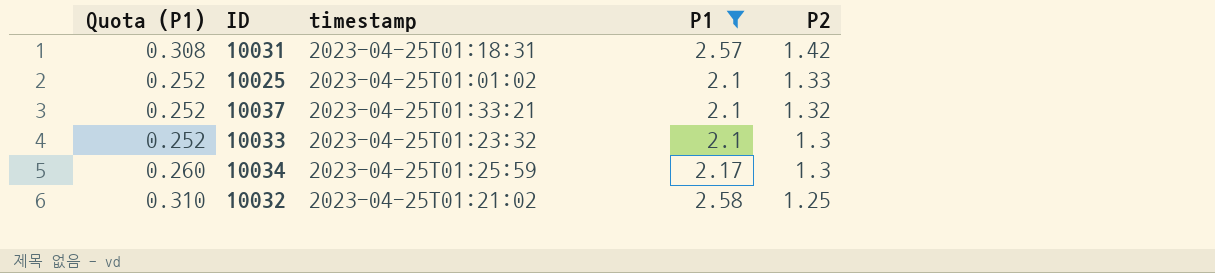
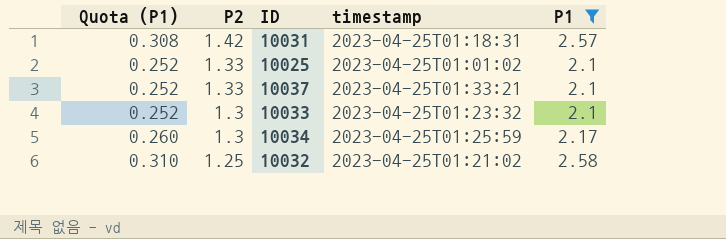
column P2 | position: 5 -> 2
10037 | P2: 1.32 -> 1.33

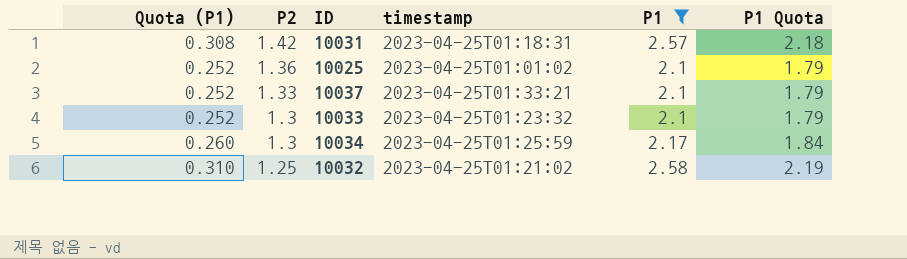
column P1 Quota | formula: none -> [P1] * 0.85
10025 | P2: 1.33 -> 1.36

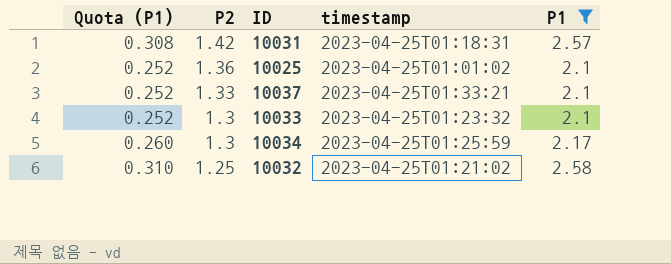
column P1 Quota | formula: [P1] * 0.85 -> none

